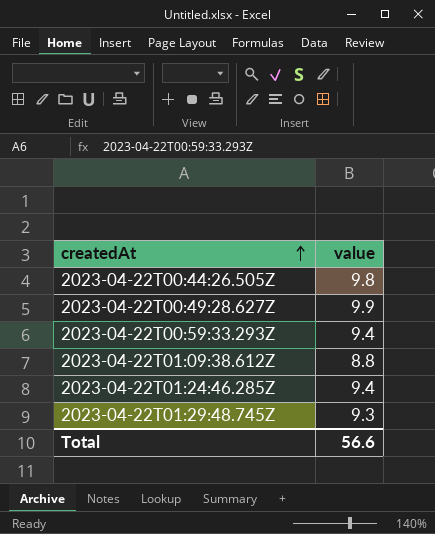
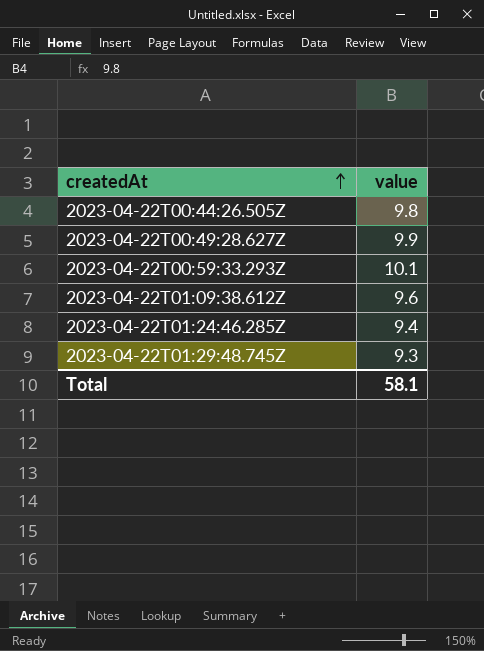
2023-04-22T00:59:33.293Z | value: 9.4 -> 10.1
2023-04-22T01:09:38.612Z | value: 8.8 -> 9.6
Total | value: 56.6 -> 58.1

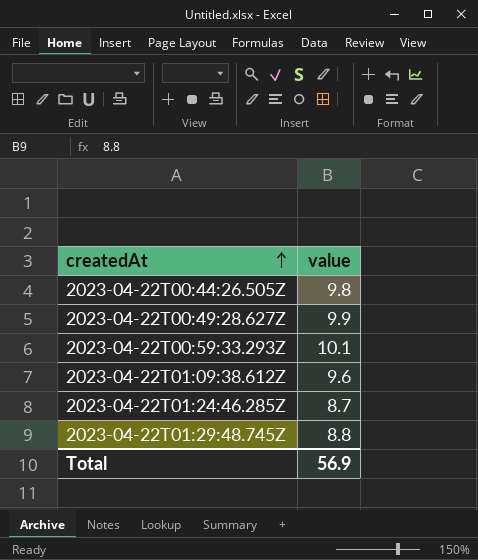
2023-04-22T01:24:46.285Z | value: 9.4 -> 8.7
2023-04-22T01:29:48.745Z | value: 9.3 -> 8.8
Total | value: 58.1 -> 56.9

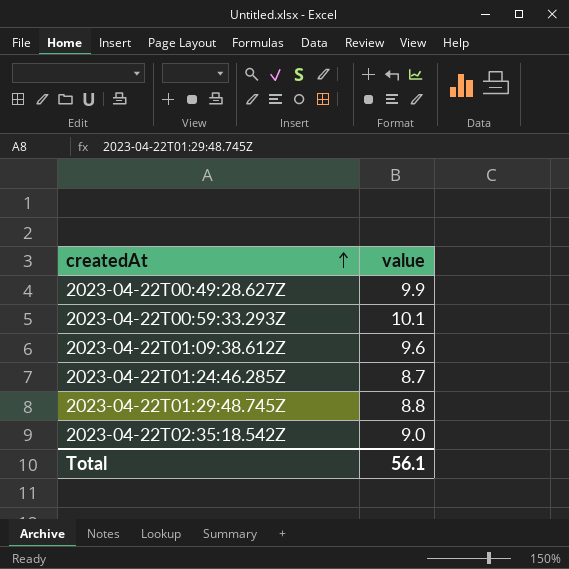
row 2023-04-22T00:44:26.505Z: 9.8 -> none
row 2023-04-22T02:35:18.542Z: none -> 9.0
Total | value: 56.9 -> 56.1

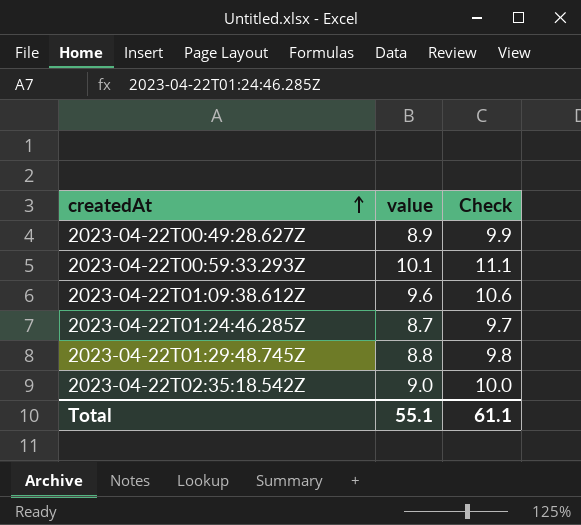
column Check | formula: none -> [value] + 1
2023-04-22T00:49:28.627Z | value: 9.9 -> 8.9
Total | value: 56.1 -> 55.1

